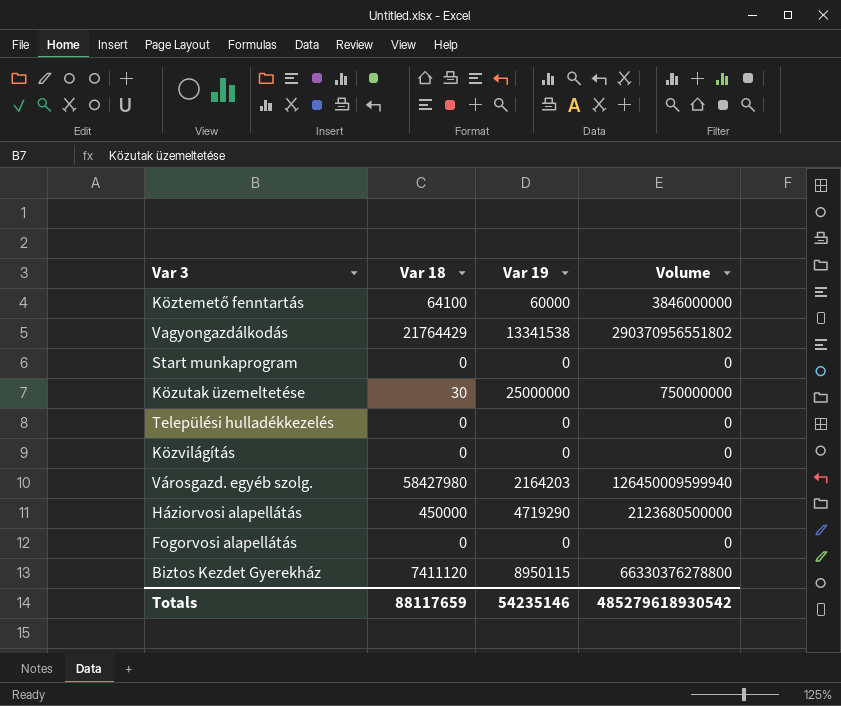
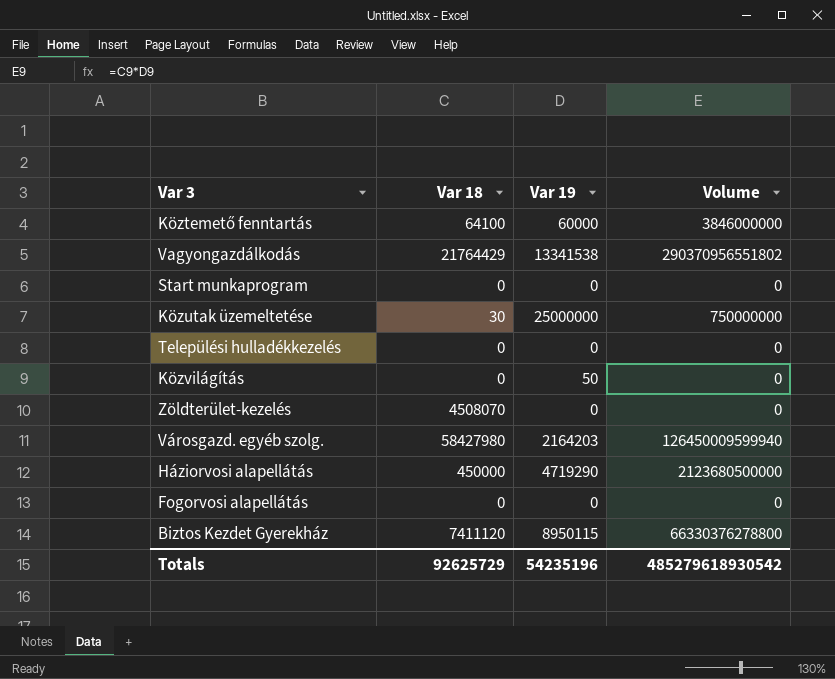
Közvilágítás | Var 19: 0 -> 50
row Zöldterület-kezelés: none -> 4508070 | 0 | 0
Totals | Var 18: 88117659 -> 92625729
Totals | Var 19: 54235146 -> 54235196

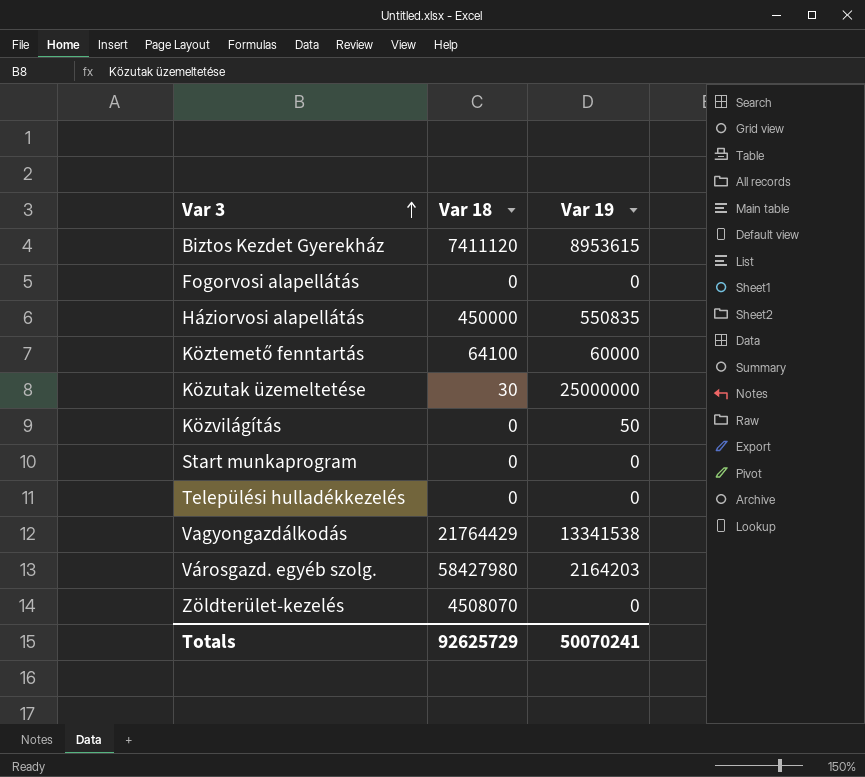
row order: none -> Var 3 ascending
column Volume | formula: [Var 18] * [Var 19] -> none
Biztos Kezdet Gyerekház | Var 19: 8950115 -> 8953615
Háziorvosi alapellátás | Var 19: 4719290 -> 550835
Totals | Var 19: 54235196 -> 50070241

